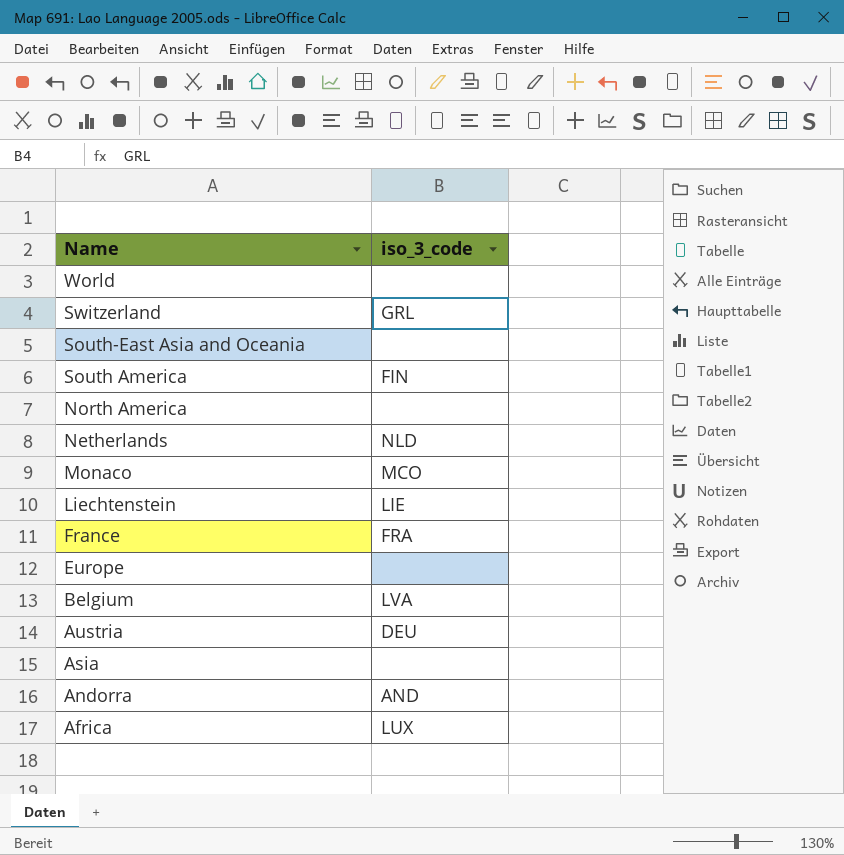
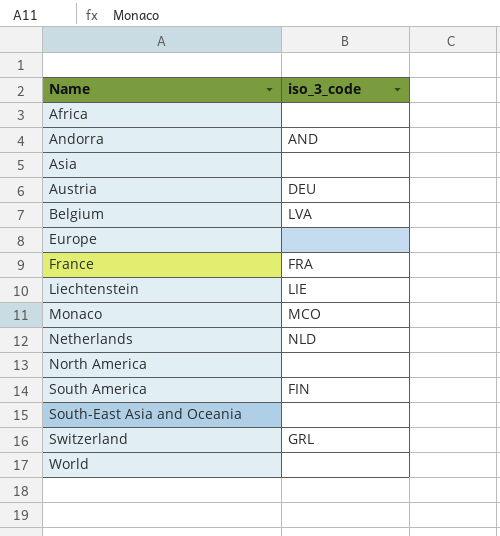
row order: Name descending -> Name ascending
Africa | iso_3_code: LUX -> none

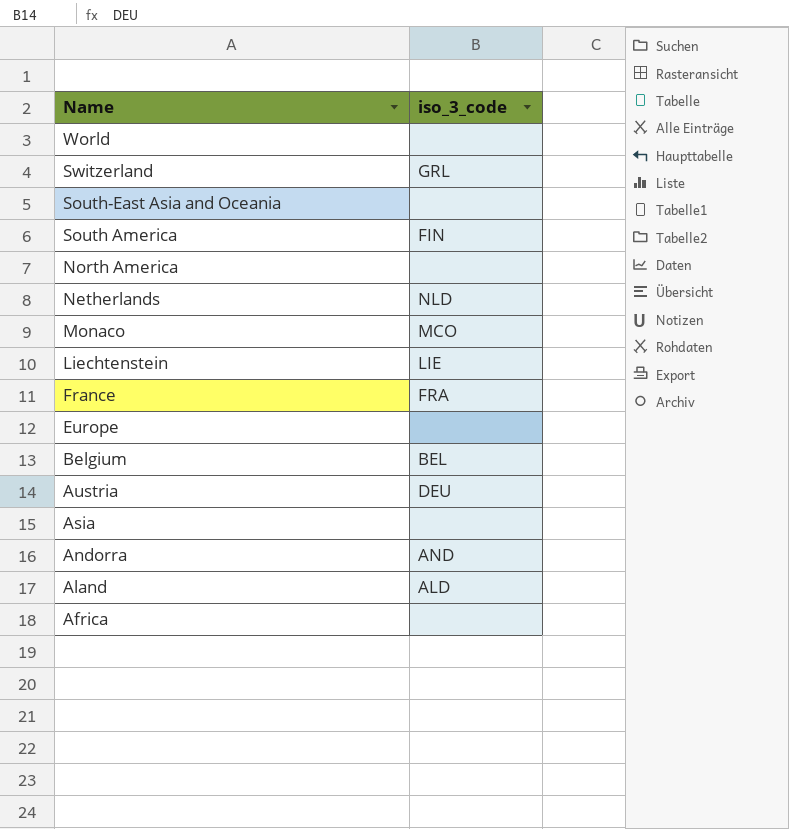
row order: Name ascending -> Name descending
Belgium | iso_3_code: LVA -> BEL
row Aland: none -> ALD

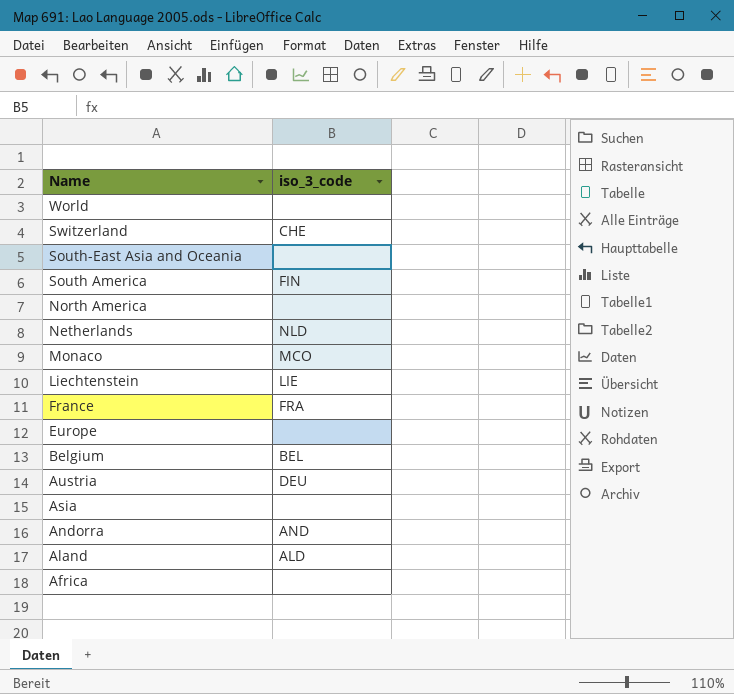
Switzerland | iso_3_code: GRL -> CHE

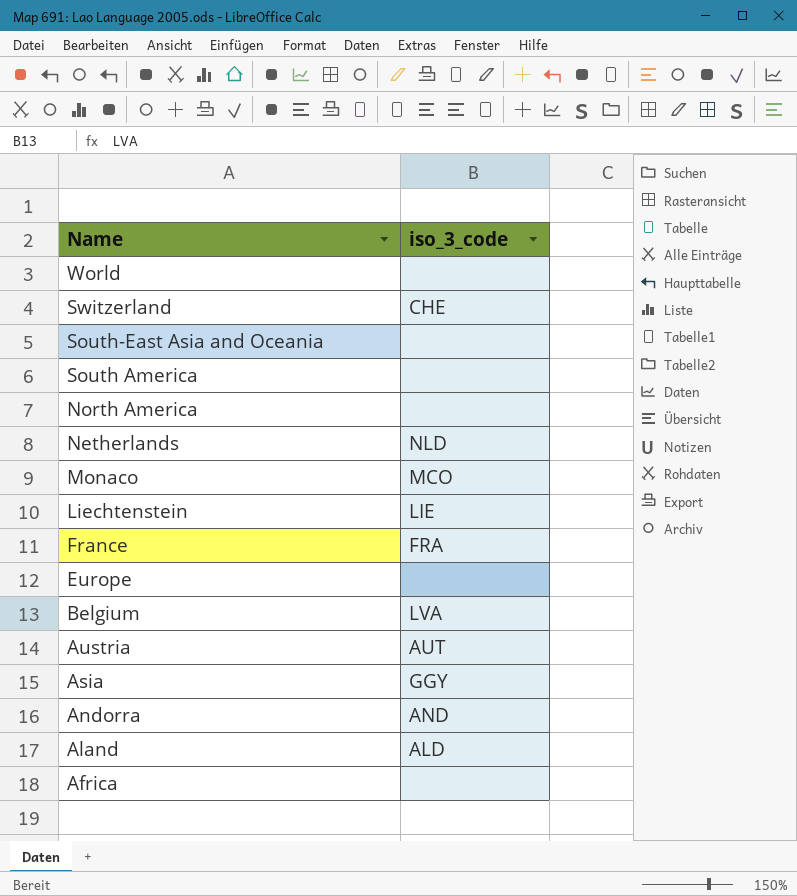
South America | iso_3_code: FIN -> none
Belgium | iso_3_code: BEL -> LVA
Austria | iso_3_code: DEU -> AUT
Asia | iso_3_code: none -> GGY

